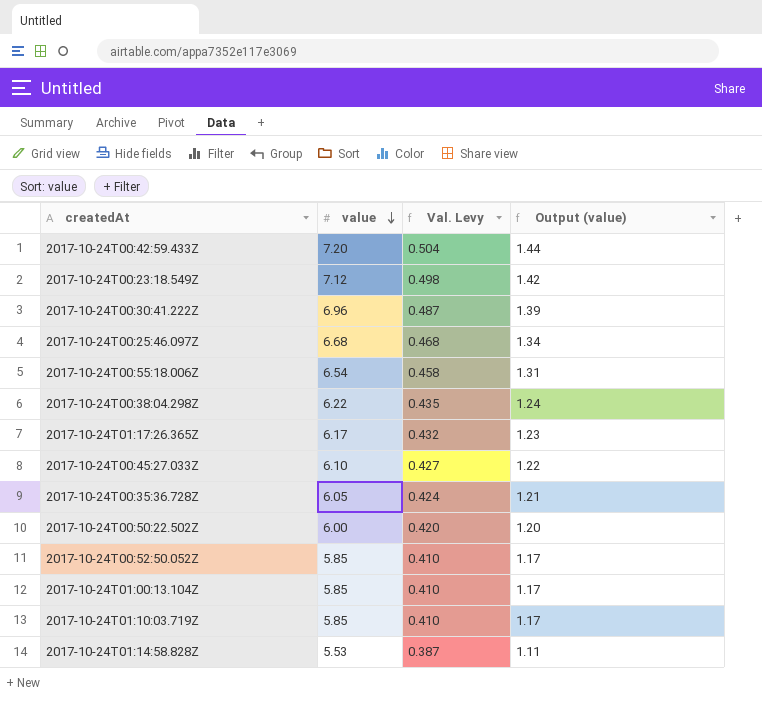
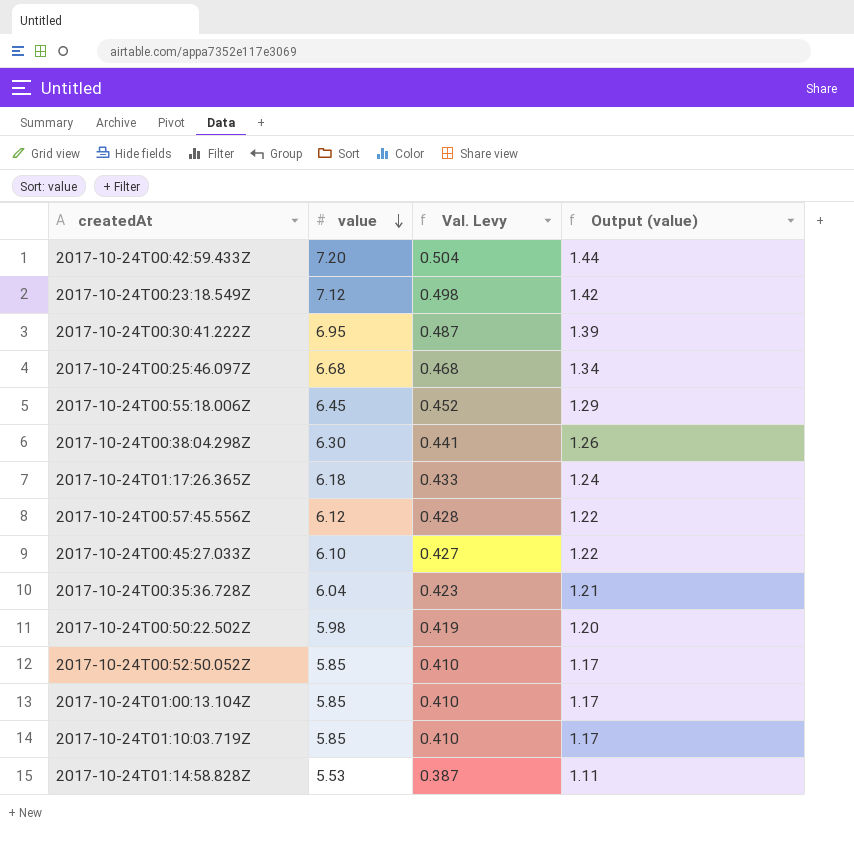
2017-10-24T00:30:41.222Z | value: 6.96 -> 6.95
2017-10-24T00:55:18.006Z | value: 6.54 -> 6.45
2017-10-24T00:55:18.006Z | Val. Levy: 0.458 -> 0.452
2017-10-24T00:55:18.006Z | Output (value): 1.31 -> 1.29
2017-10-24T00:38:04.298Z | value: 6.22 -> 6.30
2017-10-24T00:38:04.298Z | Val. Levy: 0.435 -> 0.441
2017-10-24T00:38:04.298Z | Output (value): 1.24 -> 1.26
2017-10-24T01:17:26.365Z | value: 6.17 -> 6.18
2017-10-24T01:17:26.365Z | Val. Levy: 0.432 -> 0.433
2017-10-24T01:17:26.365Z | Output (value): 1.23 -> 1.24
row 2017-10-24T00:57:45.556Z: none -> 6.12 | 0.428 | 1.22
2017-10-24T00:35:36.728Z | value: 6.05 -> 6.04
2017-10-24T00:35:36.728Z | Val. Levy: 0.424 -> 0.423
2017-10-24T00:50:22.502Z | value: 6.00 -> 5.98
2017-10-24T00:50:22.502Z | Val. Levy: 0.420 -> 0.419

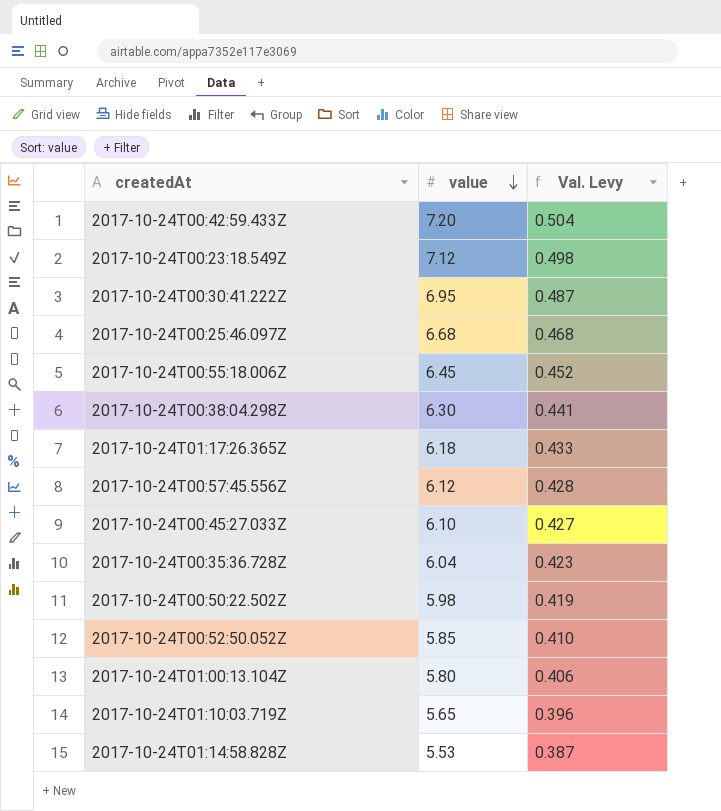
column Output (value) | formula: [value] * 0.2 -> none
2017-10-24T01:00:13.104Z | value: 5.85 -> 5.80
2017-10-24T01:00:13.104Z | Val. Levy: 0.410 -> 0.406
2017-10-24T01:10:03.719Z | value: 5.85 -> 5.65
2017-10-24T01:10:03.719Z | Val. Levy: 0.410 -> 0.396

